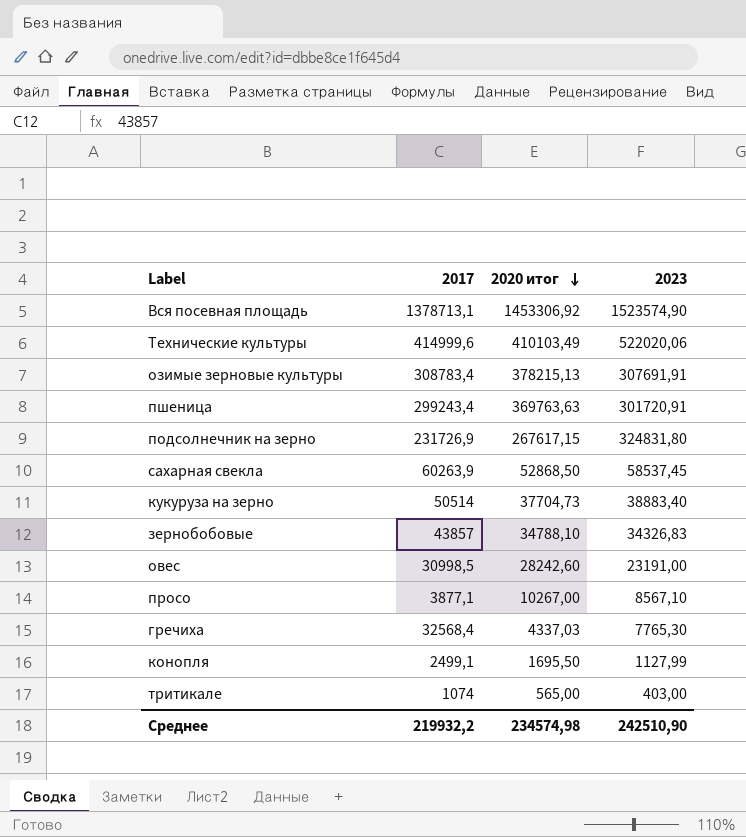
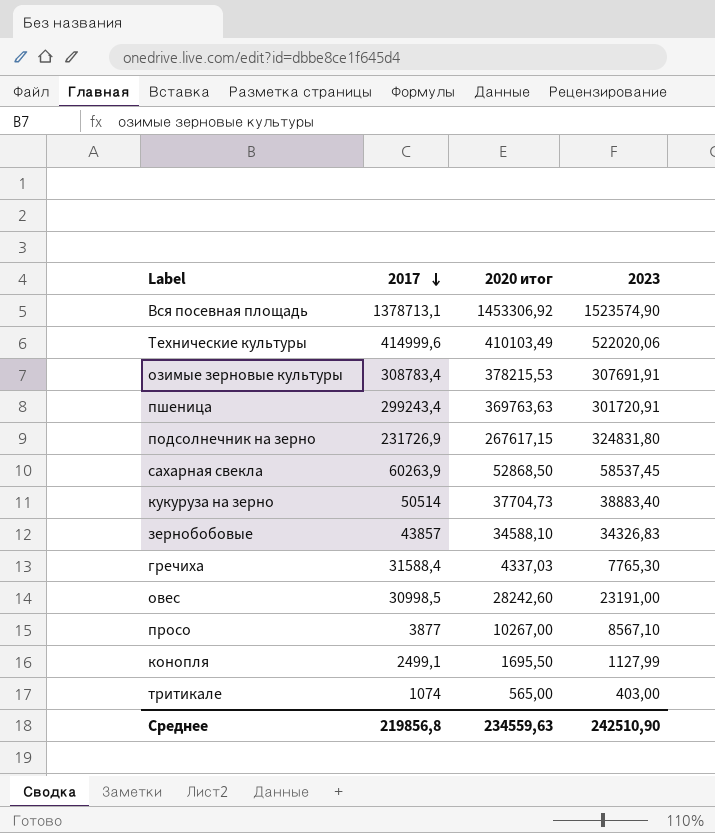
row order: 2020 итог descending -> 2017 descending
озимые зерновые культуры | 2020 итог: 378215,13 -> 378215,53
зернобобовые | 2020 итог: 34788,10 -> 34588,10
гречиха | 2017: 32568,4 -> 31588,4
просо | 2017: 3877,1 -> 3877
Среднее | 2017: 219932,2 -> 219856,8
Среднее | 2020 итог: 234574,98 -> 234559,63

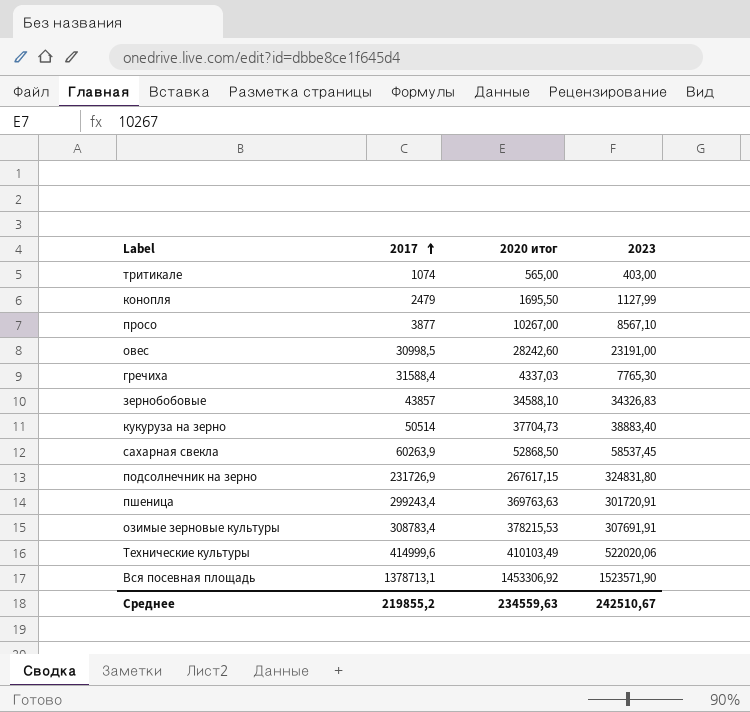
row order: 2017 descending -> 2017 ascending
конопля | 2017: 2499,1 -> 2479
Вся посевная площадь | 2023: 1523574,90 -> 1523571,90
Среднее | 2017: 219856,8 -> 219855,2
Среднее | 2023: 242510,90 -> 242510,67

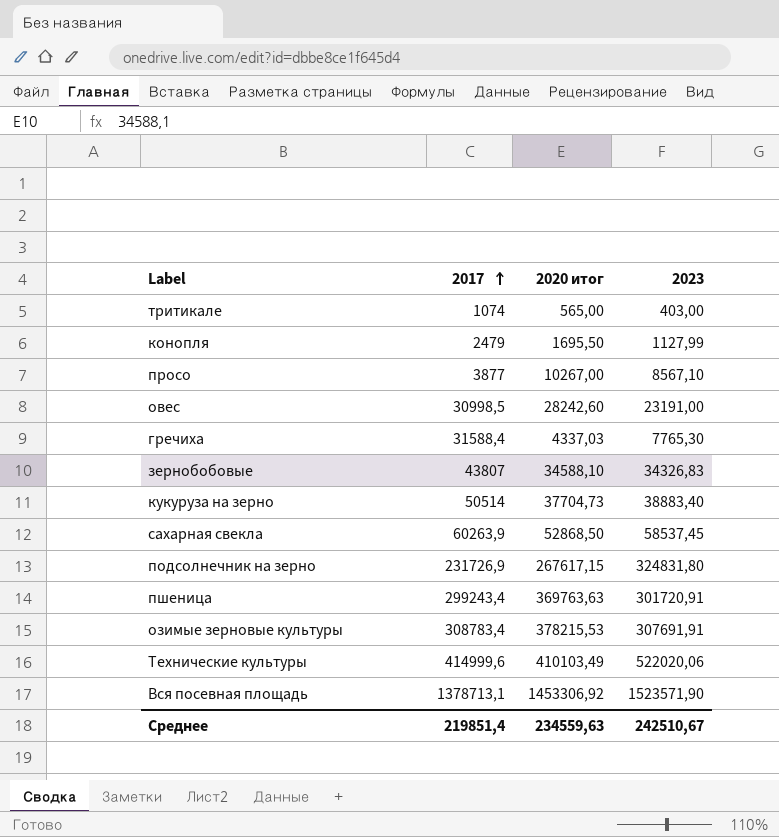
зернобобовые | 2017: 43857 -> 43807
Среднее | 2017: 219855,2 -> 219851,4

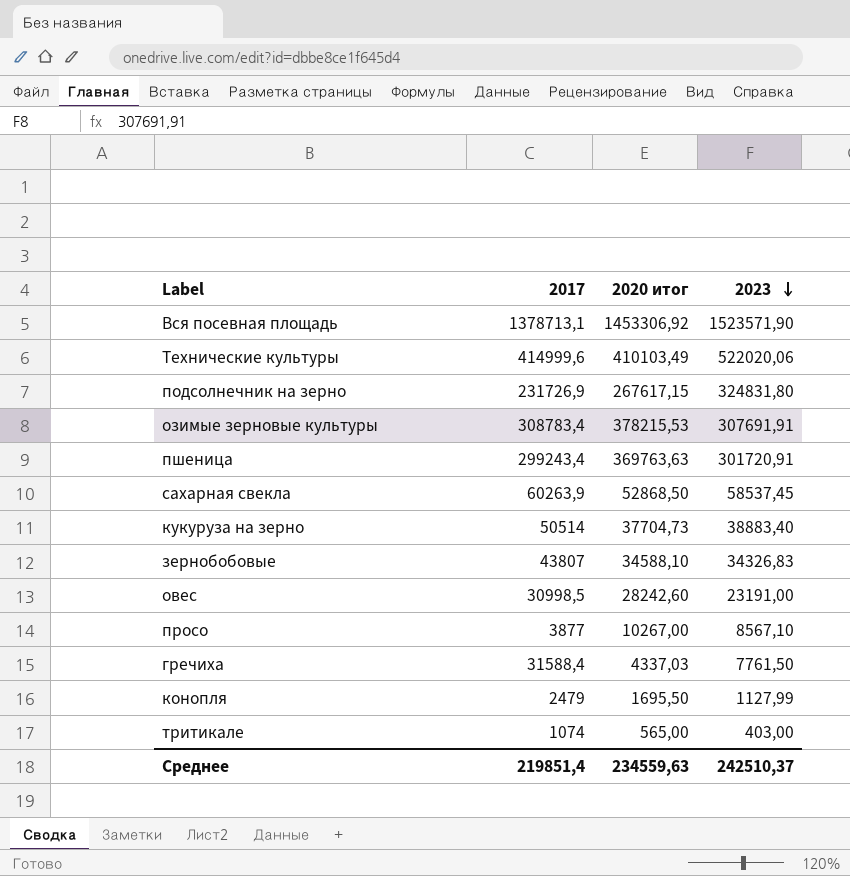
row order: 2017 ascending -> 2023 descending
гречиха | 2023: 7765,30 -> 7761,50
Среднее | 2023: 242510,67 -> 242510,37

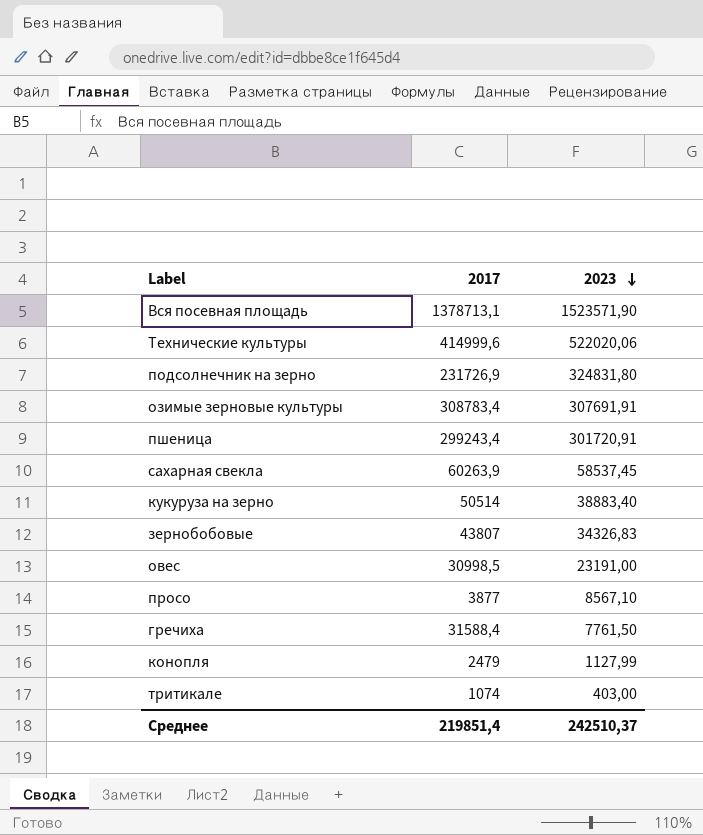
column 2020 итог | position: 3 -> none

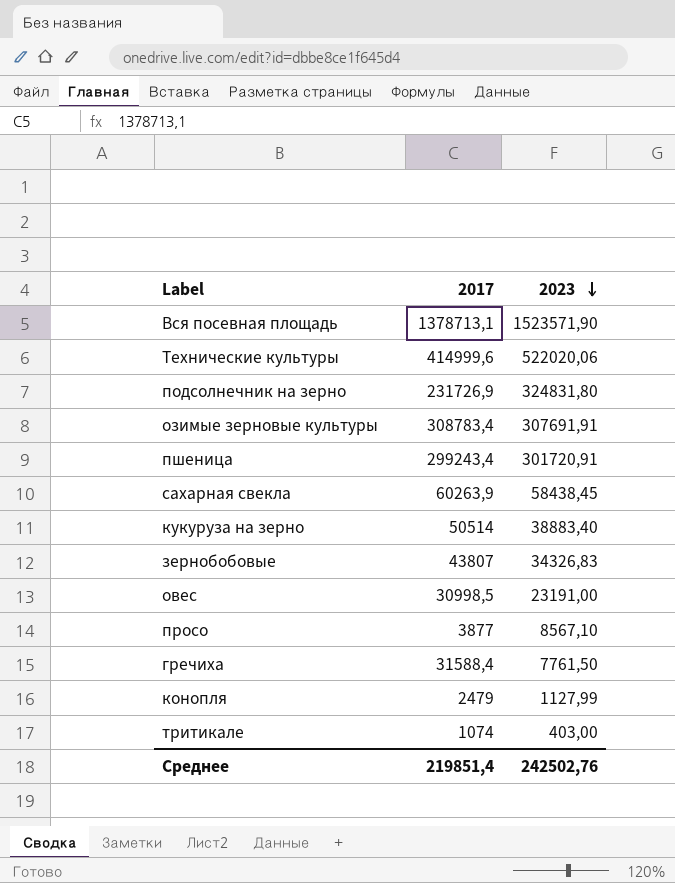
сахарная свекла | 2023: 58537,45 -> 58438,45
Среднее | 2023: 242510,37 -> 242502,76

